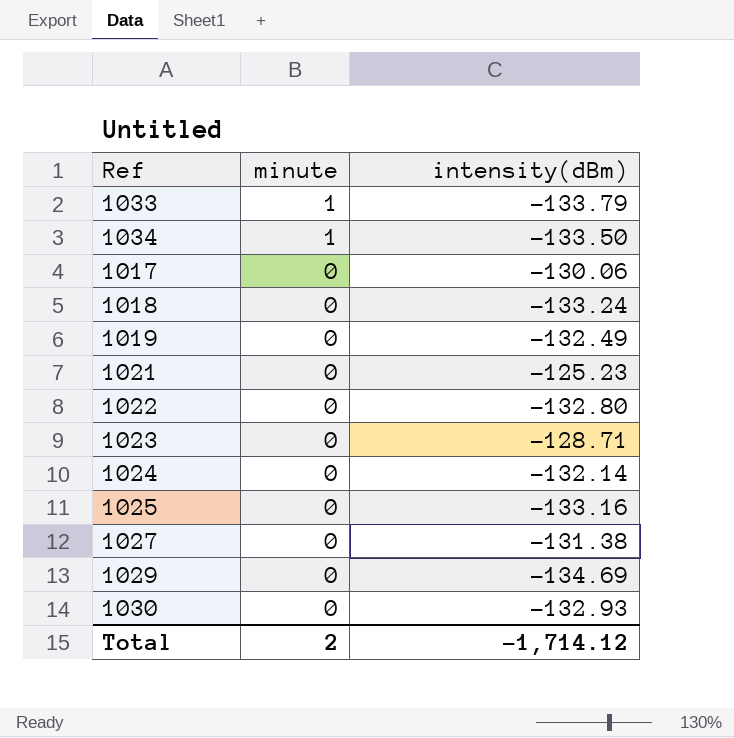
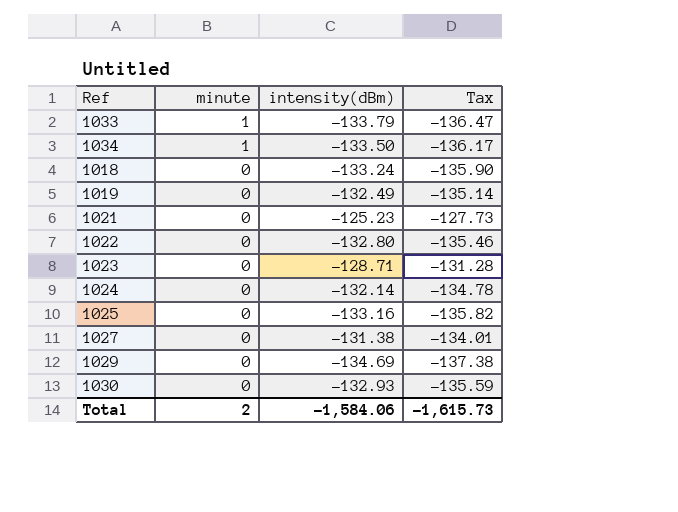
column Tax | formula: none -> [intensity(dBm)] * 1.02
row 1017: 0 | -130.06 -> none
Total | intensity(dBm): -1,714.12 -> -1,584.06

